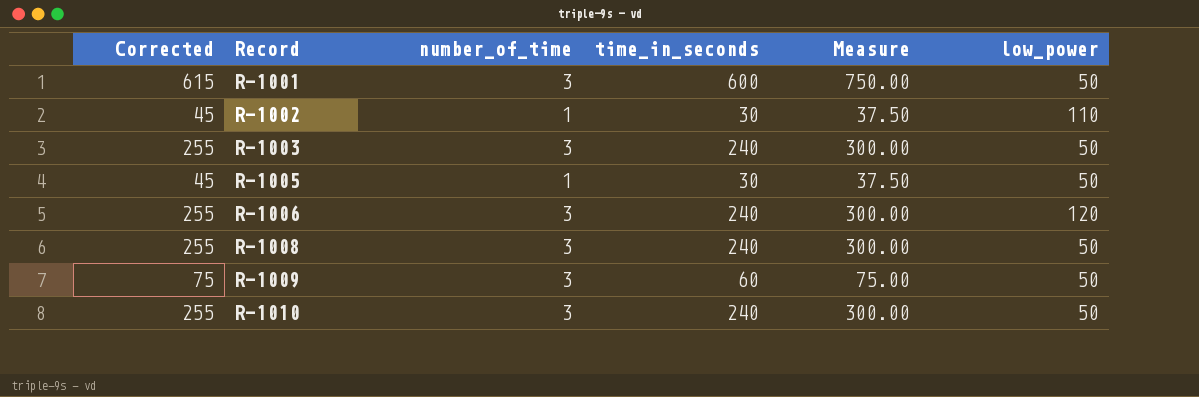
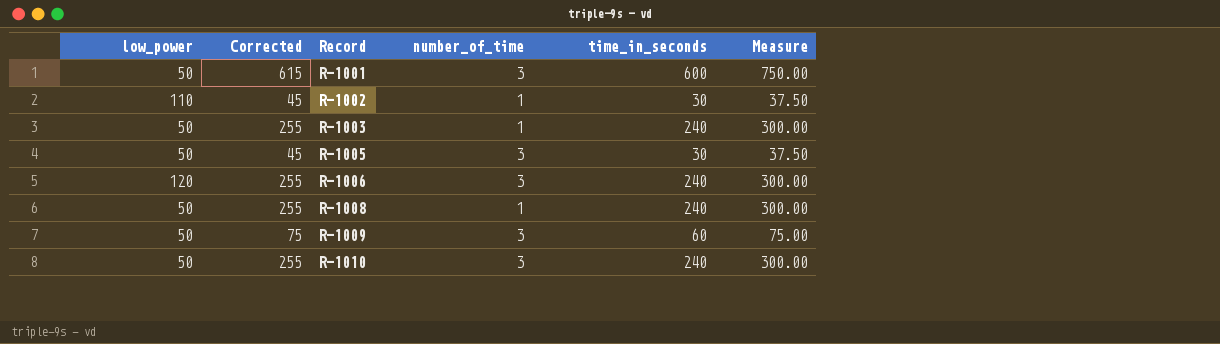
column low_power | position: 6 -> 1
R-1003 | number_of_time: 3 -> 1
R-1005 | number_of_time: 1 -> 3
R-1008 | number_of_time: 3 -> 1

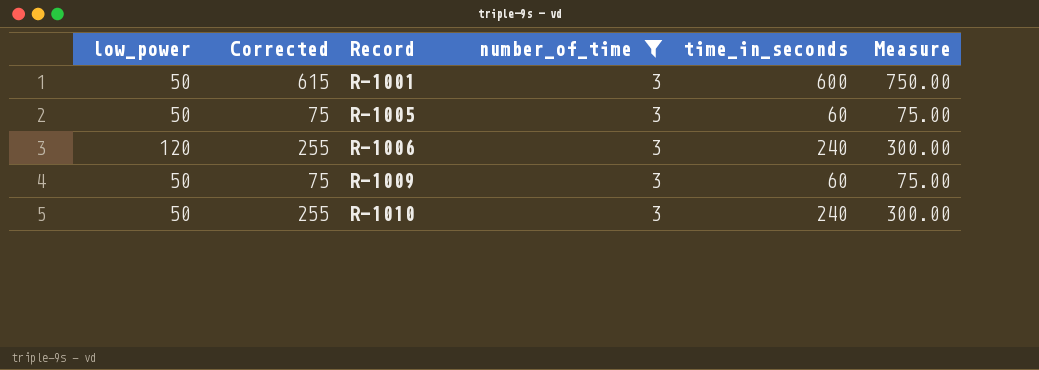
filter: none -> number_of_time = 3
R-1005 | Corrected: 45 -> 75
R-1005 | time_in_seconds: 30 -> 60
R-1005 | Measure: 37.50 -> 75.00

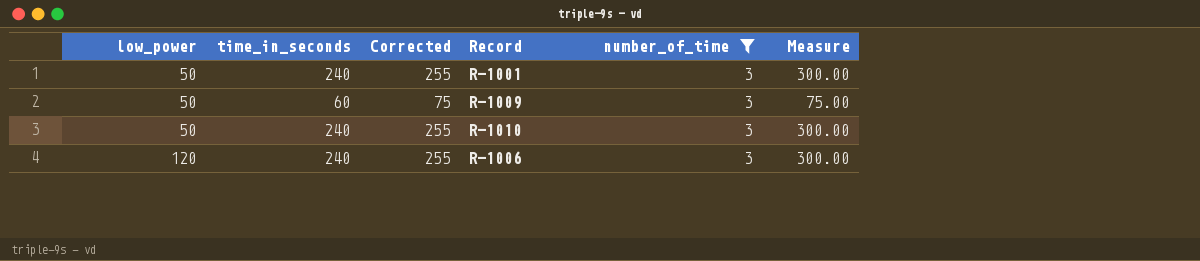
row order: Record ascending -> low_power ascending
column time_in_seconds | position: 5 -> 2
row R-1005: 50 | 75 | 3 | 60 | 75.00 -> none
R-1001 | time_in_seconds: 600 -> 240
R-1001 | Corrected: 615 -> 255
R-1001 | Measure: 750.00 -> 300.00

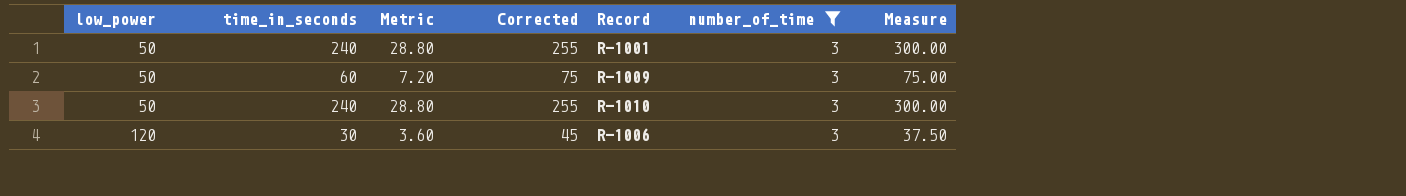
column Metric | formula: none -> [time_in_seconds] * 0.12
R-1006 | time_in_seconds: 240 -> 30
R-1006 | Corrected: 255 -> 45
R-1006 | Measure: 300.00 -> 37.50

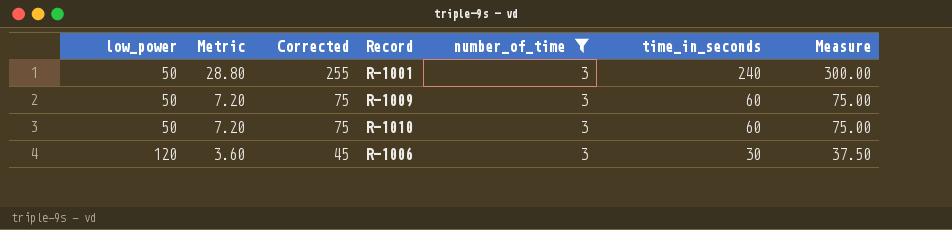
column time_in_seconds | position: 2 -> 6
R-1010 | Metric: 28.80 -> 7.20
R-1010 | Corrected: 255 -> 75
R-1010 | time_in_seconds: 240 -> 60
R-1010 | Measure: 300.00 -> 75.00

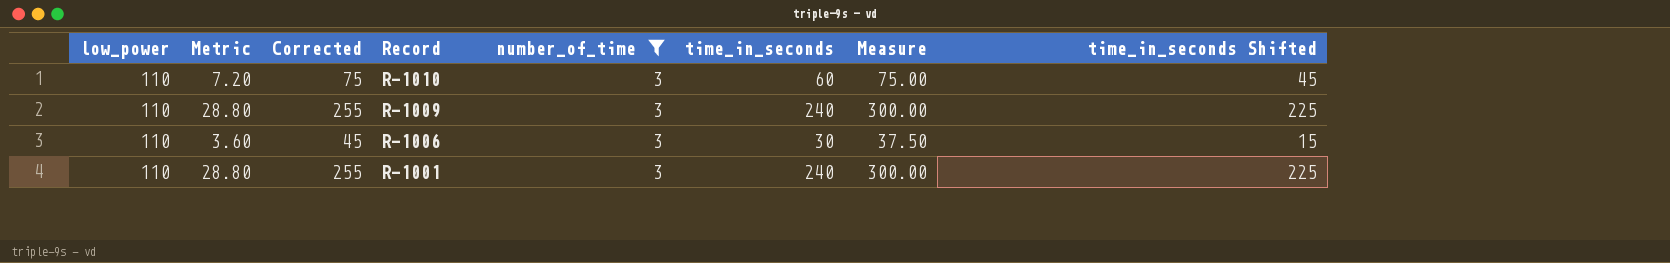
row order: low_power ascending -> Record descending
column time_in_seconds Shifted | formula: none -> [time_in_seconds] - 15
R-1010 | low_power: 50 -> 110
R-1009 | low_power: 50 -> 110
R-1009 | Metric: 7.20 -> 28.80
R-1009 | Corrected: 75 -> 255
R-1009 | time_in_seconds: 60 -> 240
R-1009 | Measure: 75.00 -> 300.00
R-1006 | low_power: 120 -> 110
R-1001 | low_power: 50 -> 110

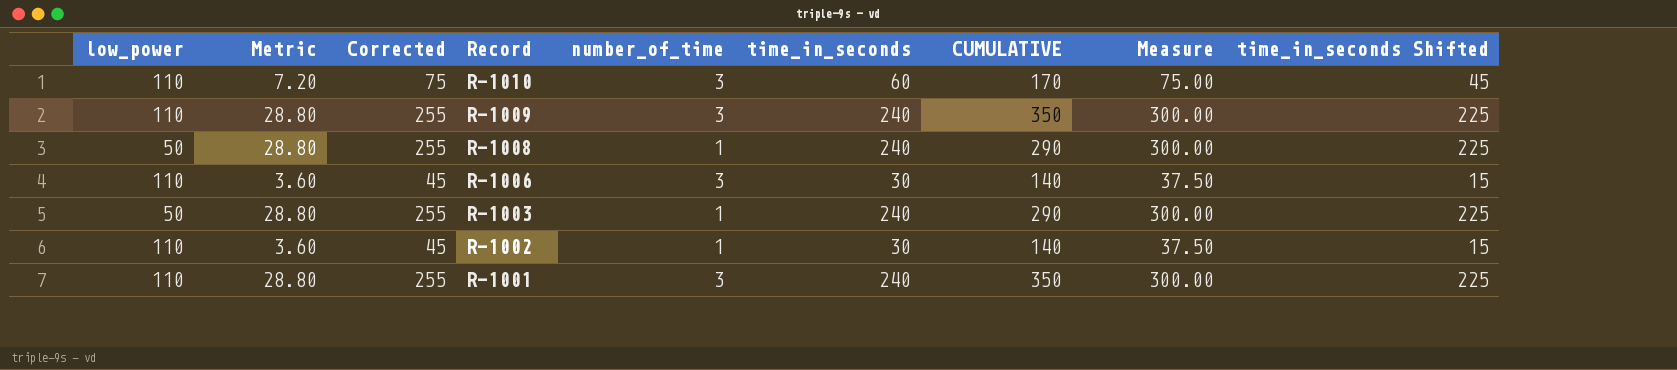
filter: number_of_time = 3 -> none
column CUMULATIVE | formula: none -> [low_power] + [time_in_seconds]

